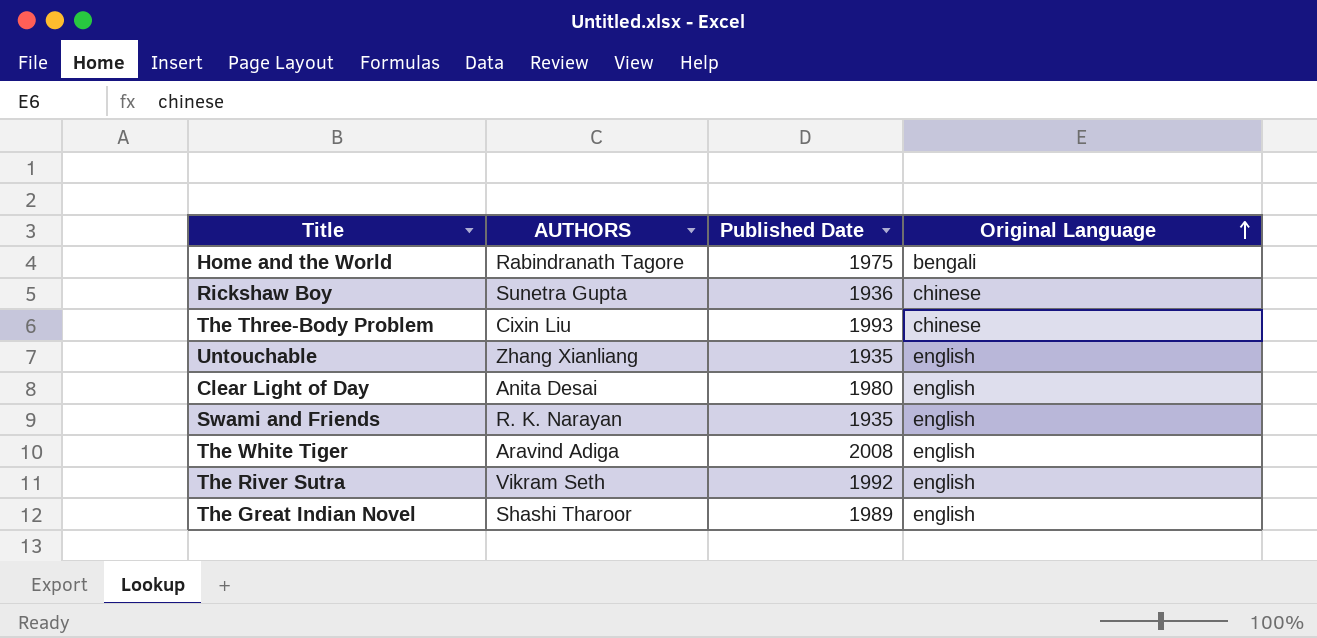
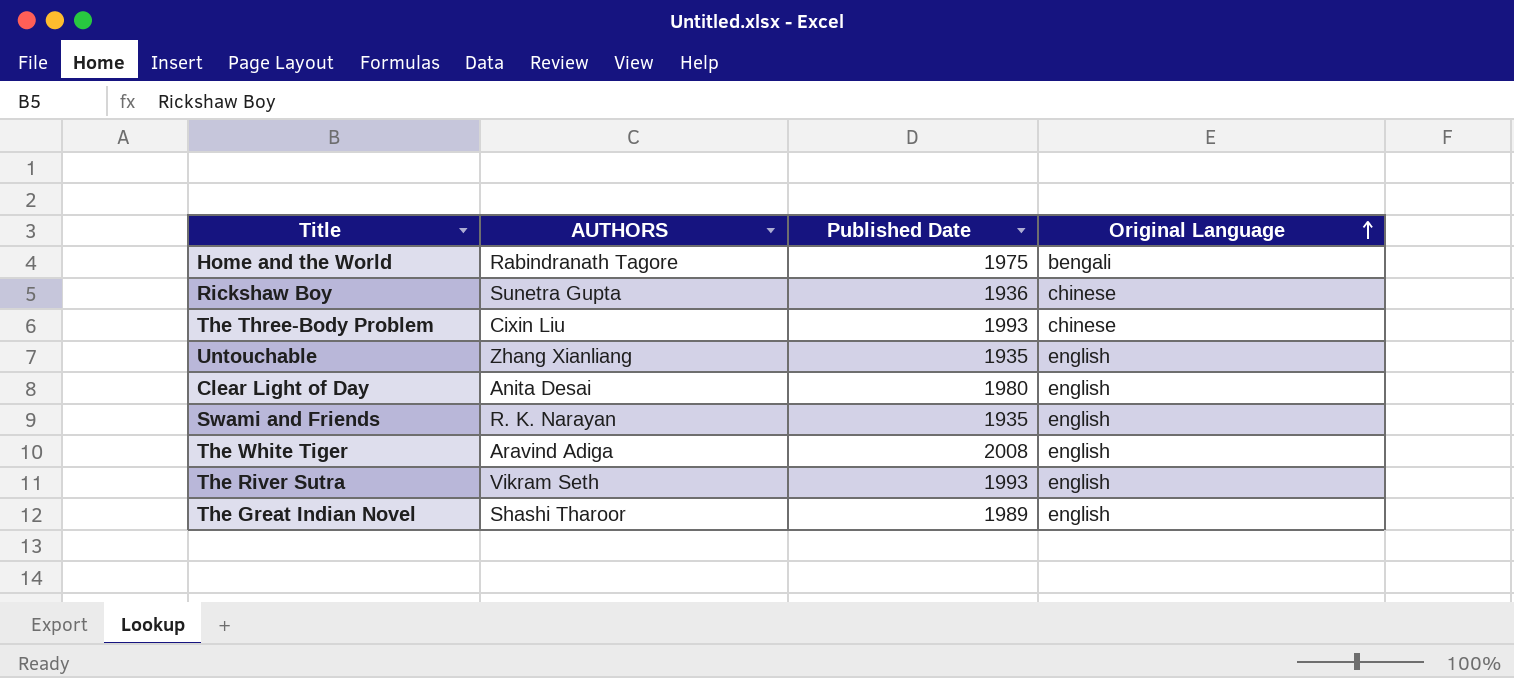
The River Sutra | Published Date: 1992 -> 1993

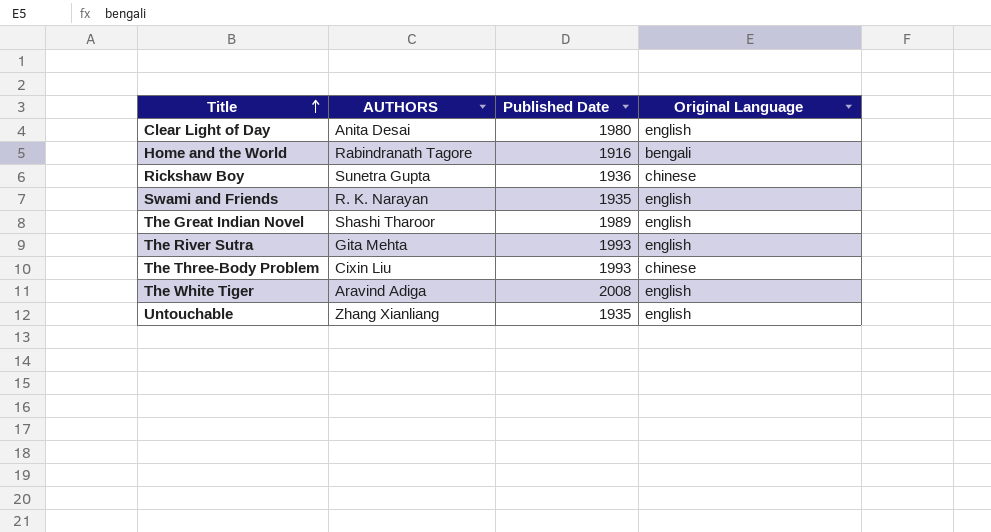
row order: Original Language ascending -> Title ascending
Home and the World | Published Date: 1975 -> 1916
The River Sutra | AUTHORS: Vikram Seth -> Gita Mehta

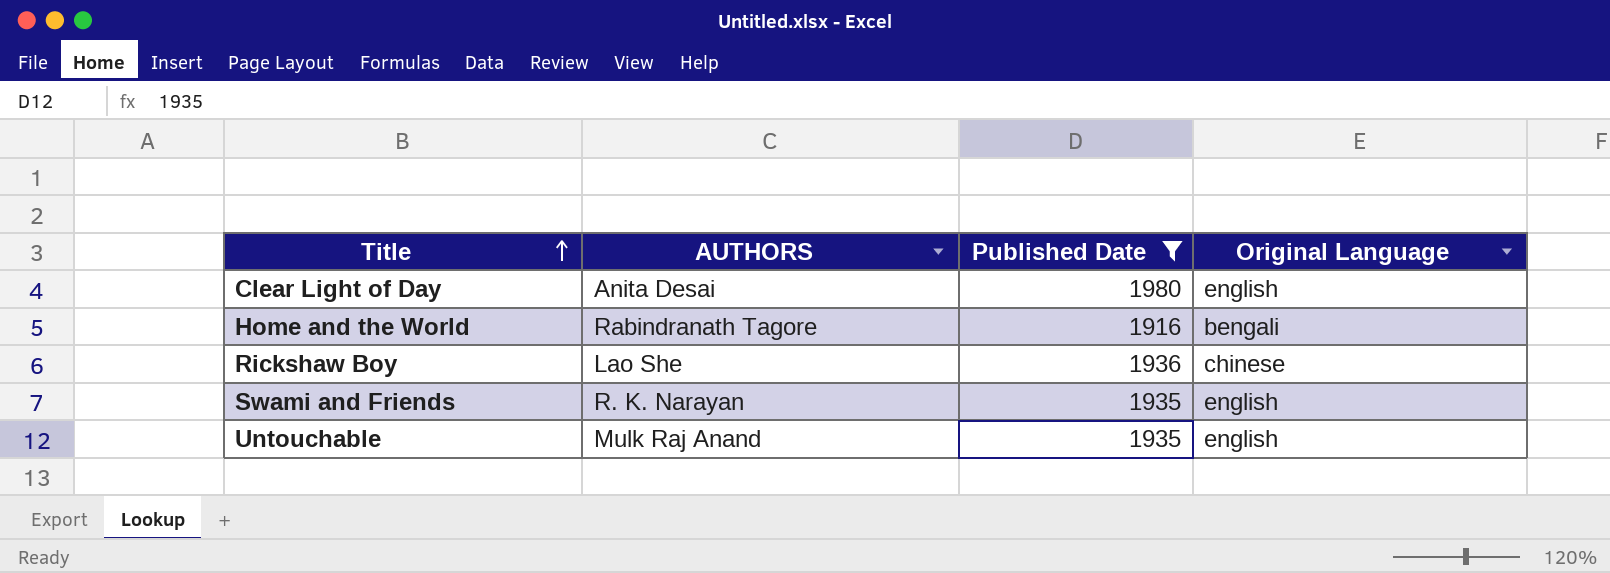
filter: none -> Published Date <= 1980
Rickshaw Boy | AUTHORS: Sunetra Gupta -> Lao She
Untouchable | AUTHORS: Zhang Xianliang -> Mulk Raj Anand

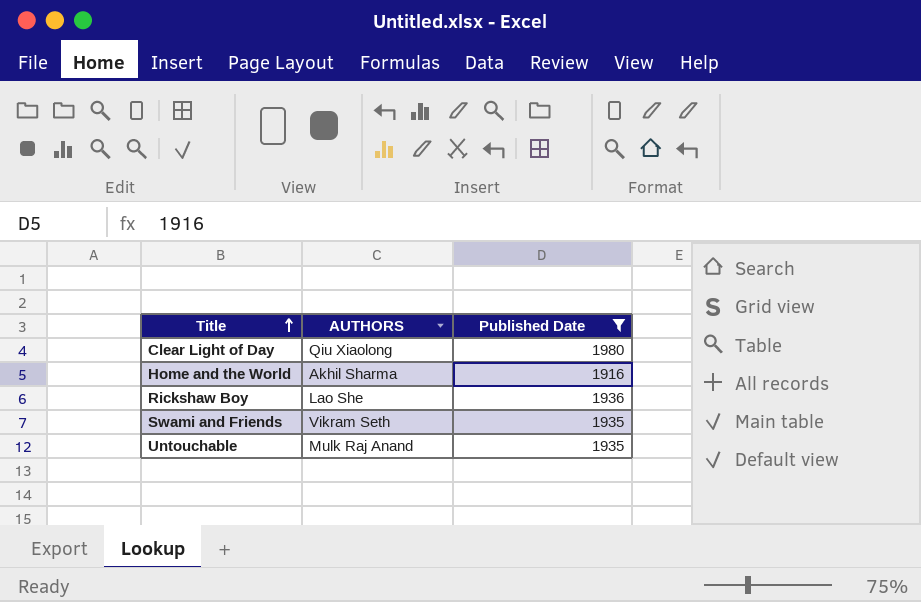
column Original Language | position: 4 -> none
Clear Light of Day | AUTHORS: Anita Desai -> Qiu Xiaolong
Home and the World | AUTHORS: Rabindranath Tagore -> Akhil Sharma
Swami and Friends | AUTHORS: R. K. Narayan -> Vikram Seth

